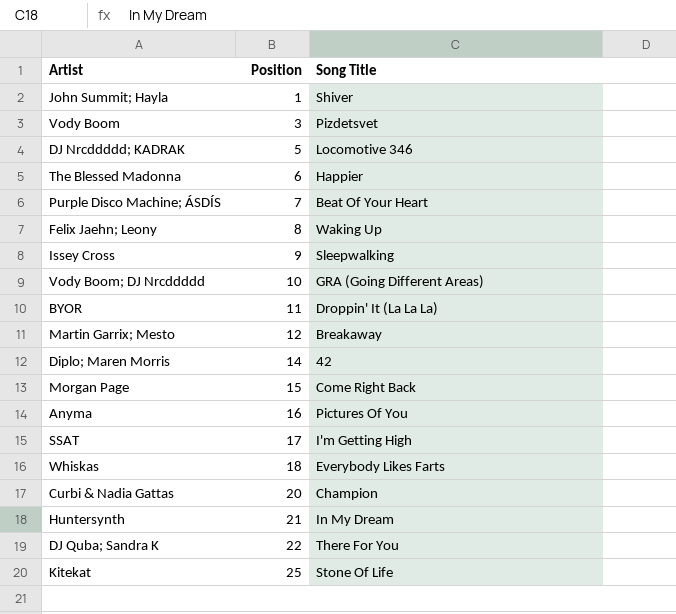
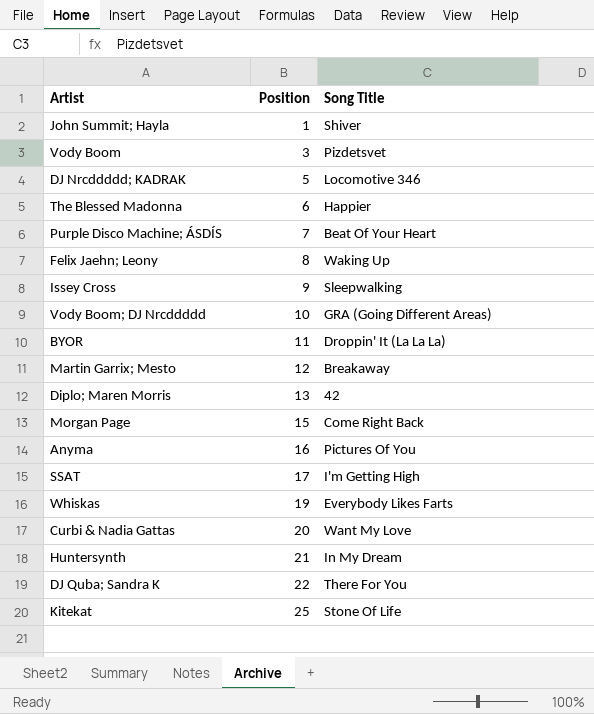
Diplo; Maren Morris | Position: 14 -> 13
Whiskas | Position: 18 -> 19
Curbi & Nadia Gattas | Song Title: Champion -> Want My Love

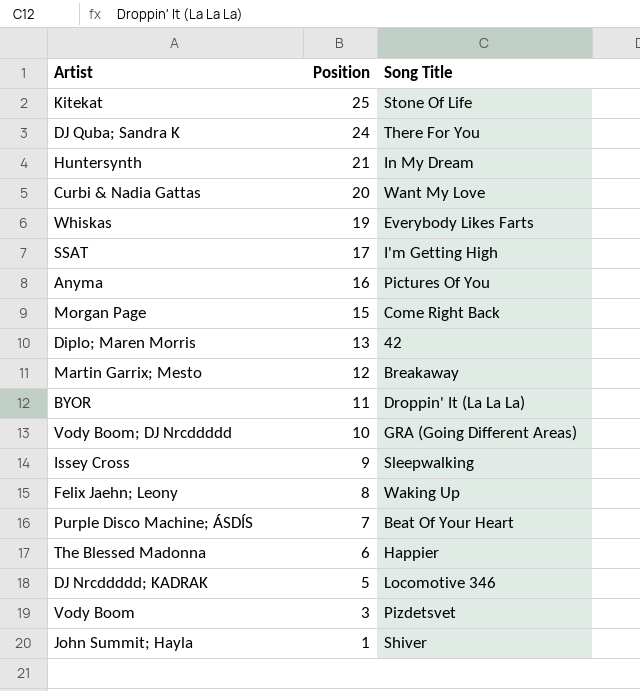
row order: Position ascending -> Position descending
DJ Quba; Sandra K | Position: 22 -> 24

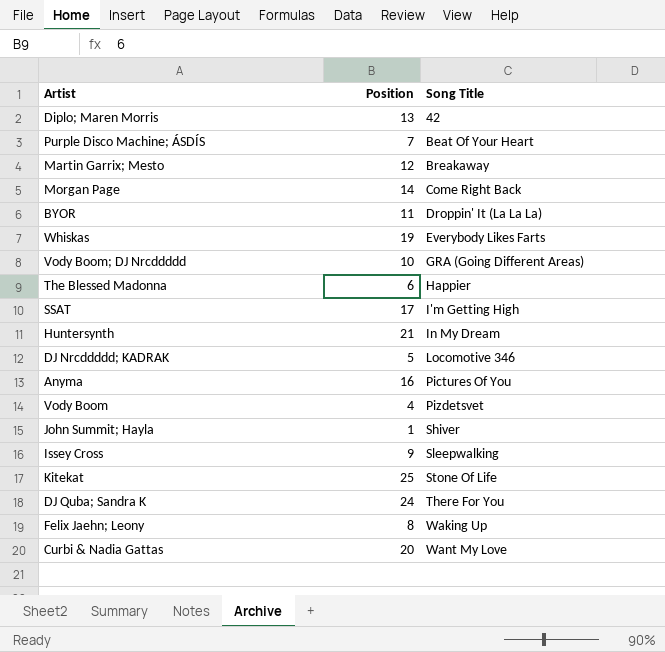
row order: Position descending -> Song Title ascending
Morgan Page | Position: 15 -> 14
Vody Boom | Position: 3 -> 4

